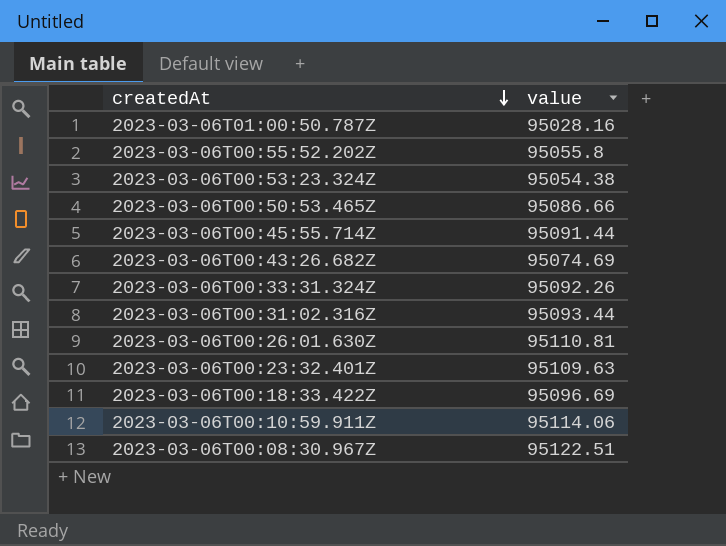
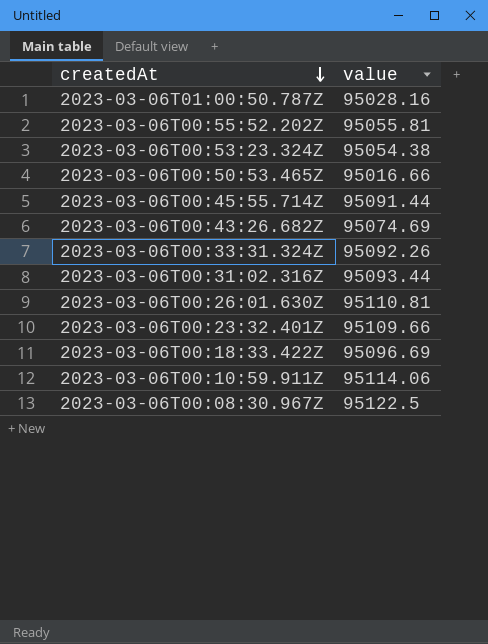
2023-03-06T00:55:52.202Z | value: 95055.8 -> 95055.81
2023-03-06T00:50:53.465Z | value: 95086.66 -> 95016.66
2023-03-06T00:23:32.401Z | value: 95109.63 -> 95109.66
2023-03-06T00:08:30.967Z | value: 95122.51 -> 95122.5

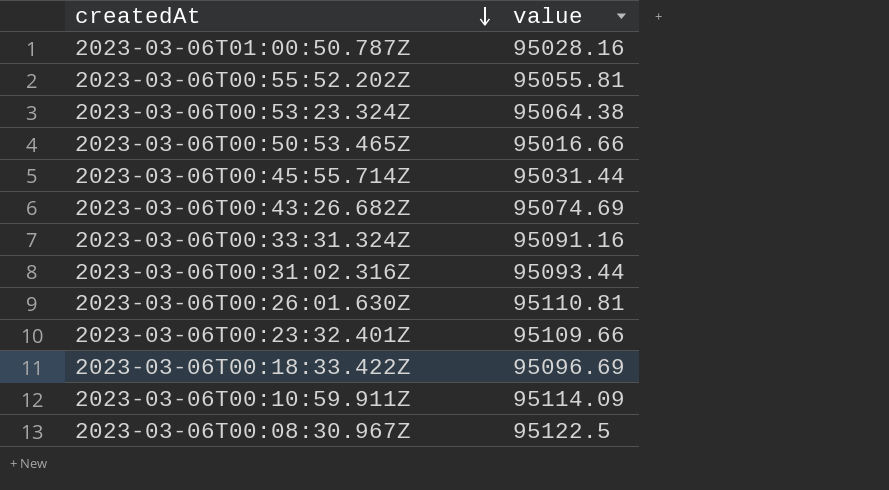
2023-03-06T00:53:23.324Z | value: 95054.38 -> 95064.38
2023-03-06T00:45:55.714Z | value: 95091.44 -> 95031.44
2023-03-06T00:33:31.324Z | value: 95092.26 -> 95091.16
2023-03-06T00:10:59.911Z | value: 95114.06 -> 95114.09

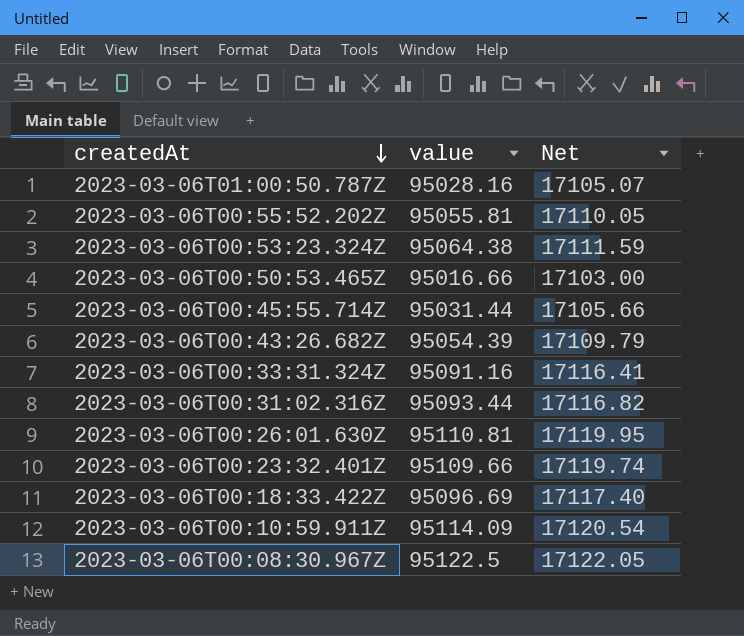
column Net | formula: none -> [value] * 0.18
2023-03-06T00:43:26.682Z | value: 95074.69 -> 95054.39

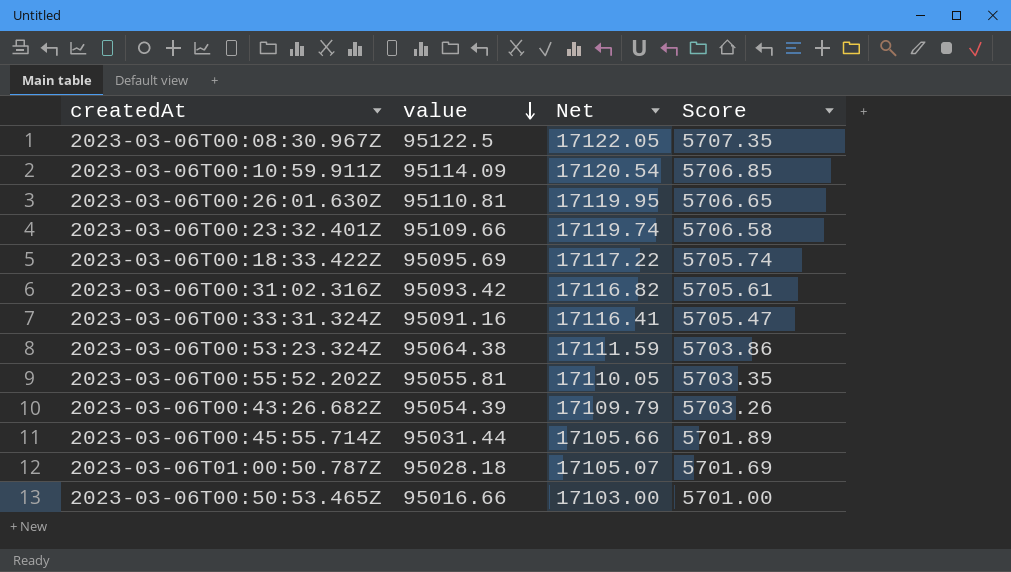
row order: createdAt descending -> value descending
column Score | formula: none -> [value] * 0.06
2023-03-06T00:18:33.422Z | value: 95096.69 -> 95095.69
2023-03-06T00:18:33.422Z | Net: 17117.40 -> 17117.22
2023-03-06T00:31:02.316Z | value: 95093.44 -> 95093.42
2023-03-06T01:00:50.787Z | value: 95028.16 -> 95028.18

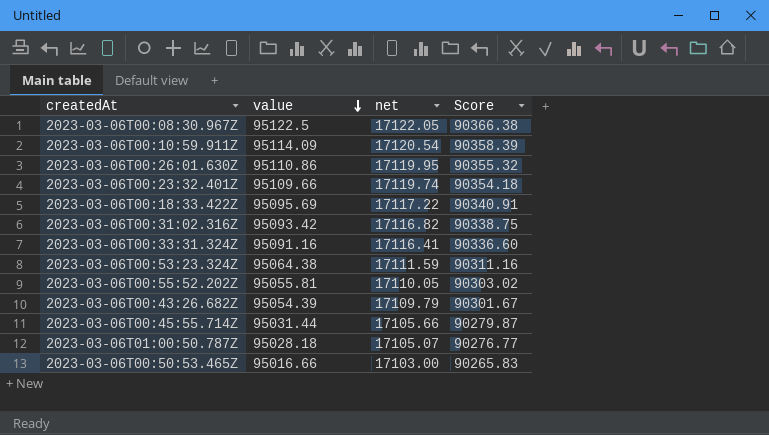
column name: Net -> net
column Score | formula: [value] * 0.06 -> [value] * 0.95
2023-03-06T00:26:01.630Z | value: 95110.81 -> 95110.86

